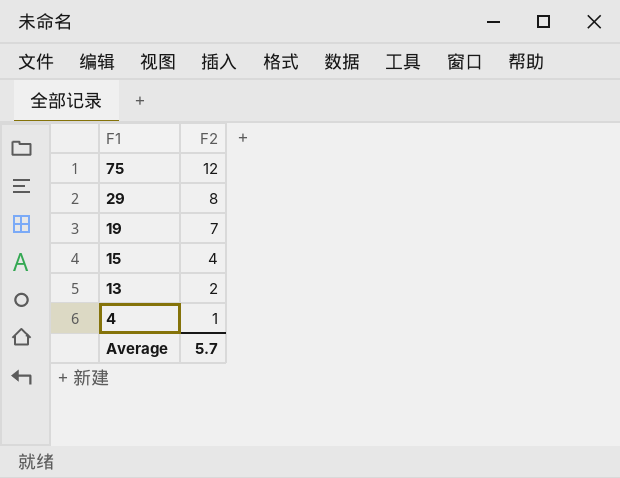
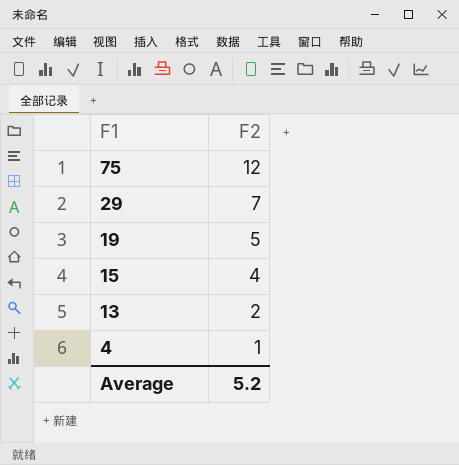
29 | F2: 8 -> 7
19 | F2: 7 -> 5
Average | F2: 5.7 -> 5.2

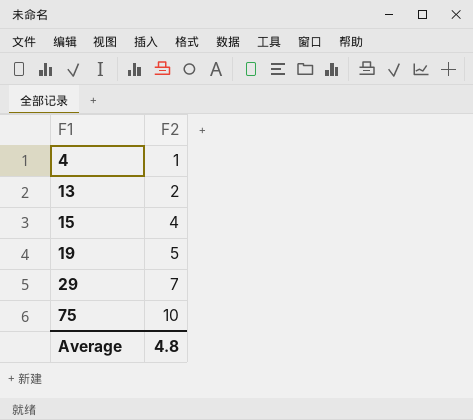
row order: F1 descending -> F1 ascending
75 | F2: 12 -> 10
Average | F2: 5.2 -> 4.8

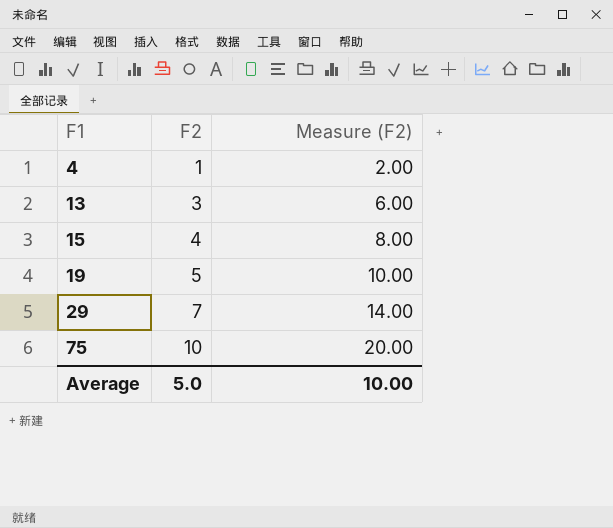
column Measure (F2) | formula: none -> [F2] * 2
13 | F2: 2 -> 3
Average | F2: 4.8 -> 5.0

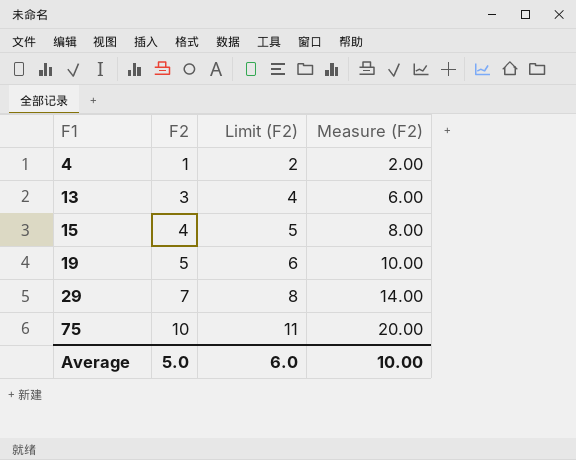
column Limit (F2) | formula: none -> [F2] + 1

